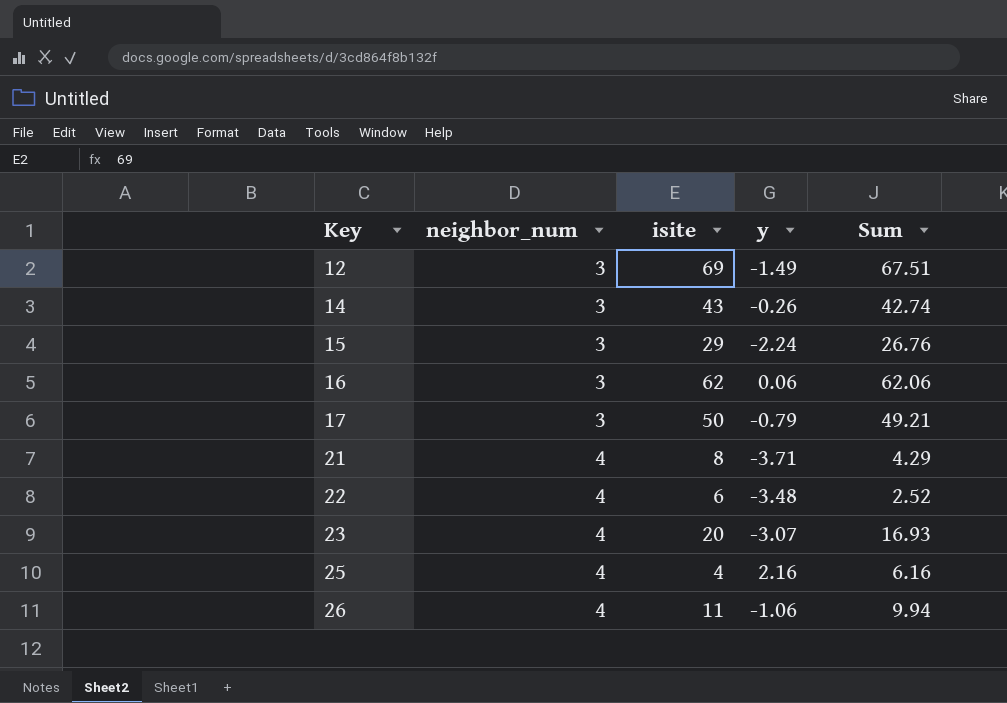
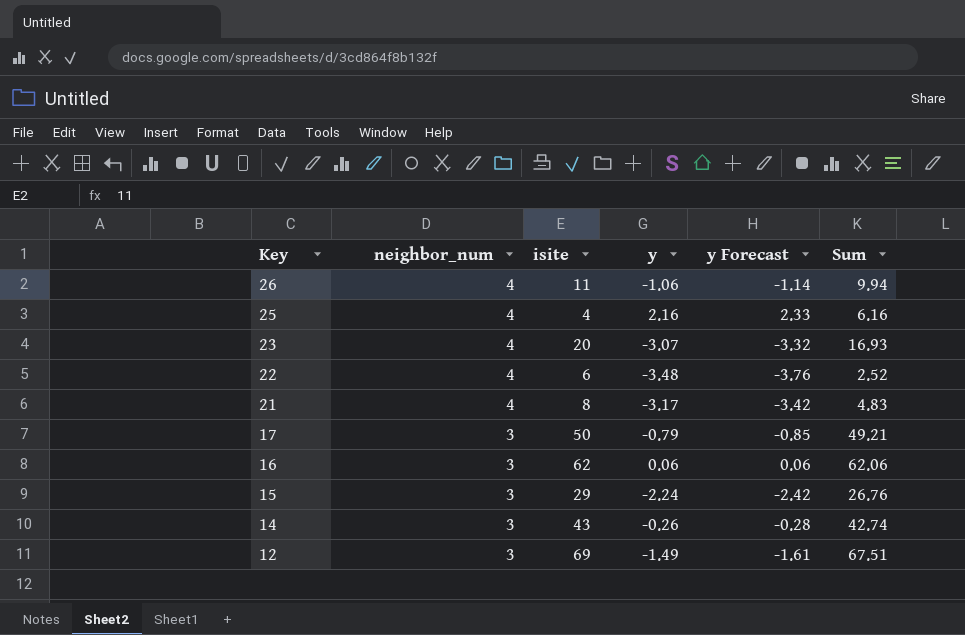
row order: Key ascending -> Key descending
column y Forecast | formula: none -> [y] * 1.08
21 | y: -3.71 -> -3.17
21 | Sum: 4.29 -> 4.83

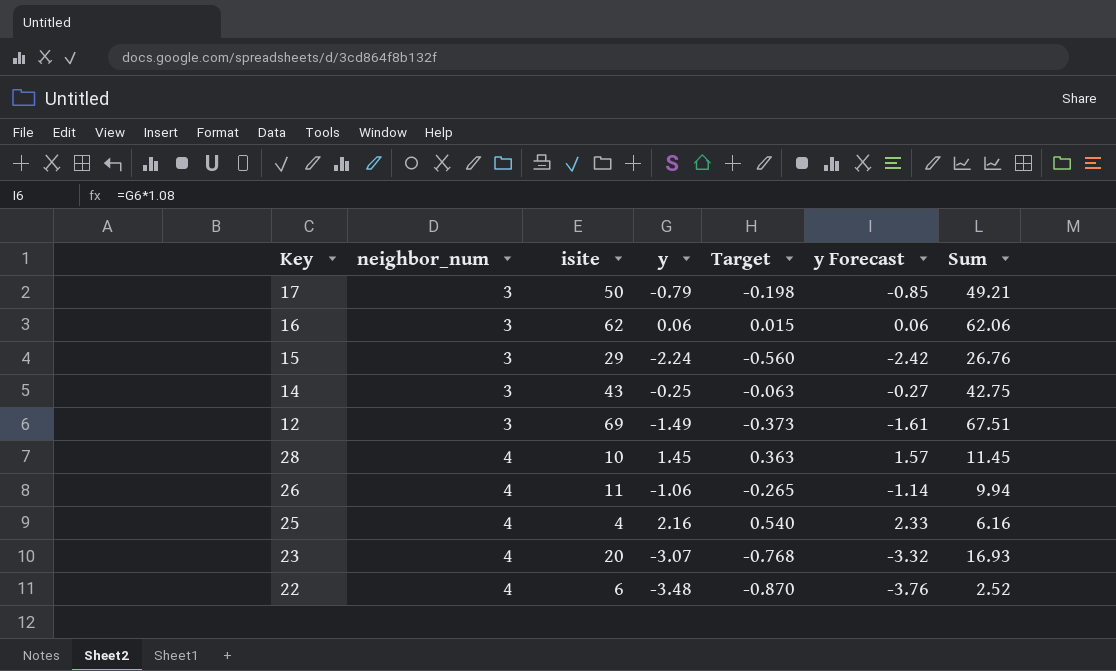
row order: Key descending -> neighbor_num ascending
column Target | formula: none -> [y] * 0.25
row 21: 4 | 8 | -3.17 | -3.42 | 4.83 -> none
14 | y: -0.26 -> -0.25
14 | y Forecast: -0.28 -> -0.27
14 | Sum: 42.74 -> 42.75
row 28: none -> 4 | 10 | 1.45 | 0.363 | 1.57 | 11.45

